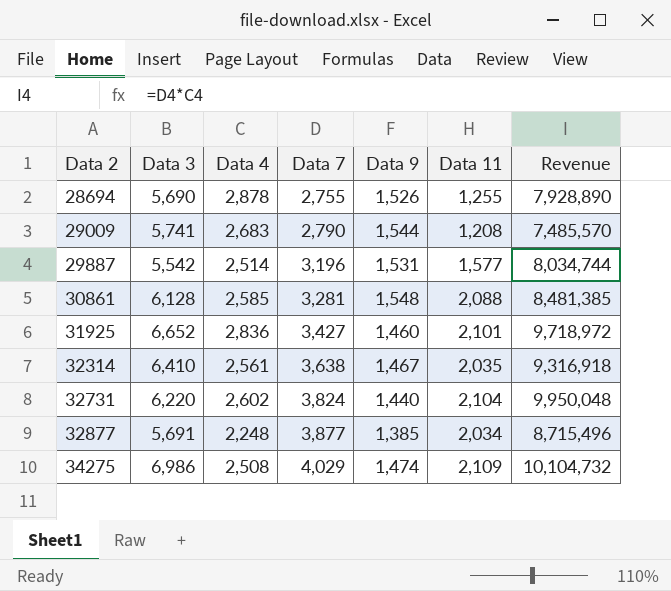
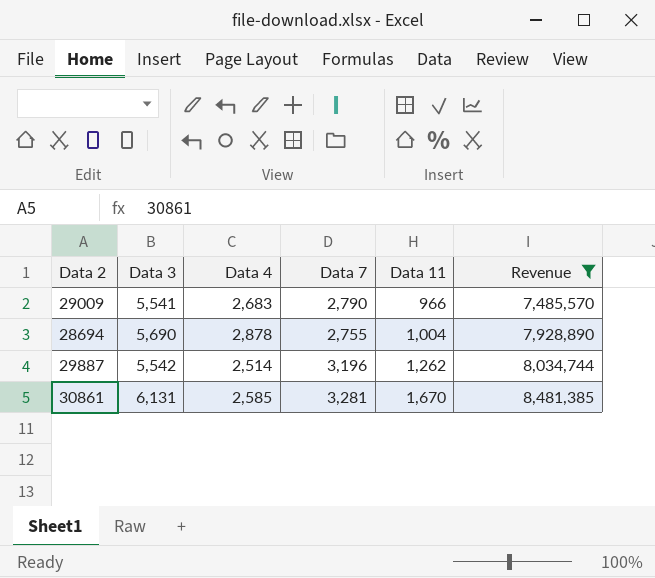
filter: none -> Revenue <= 8,481,385
row order: Data 2 ascending -> Data 11 ascending
column Data 9 | position: 5 -> none
29009 | Data 3: 5,741 -> 5,541
29009 | Data 11: 1,208 -> 966
28694 | Data 11: 1,255 -> 1,004
29887 | Data 11: 1,577 -> 1,262
30861 | Data 3: 6,128 -> 6,131
30861 | Data 11: 2,088 -> 1,670

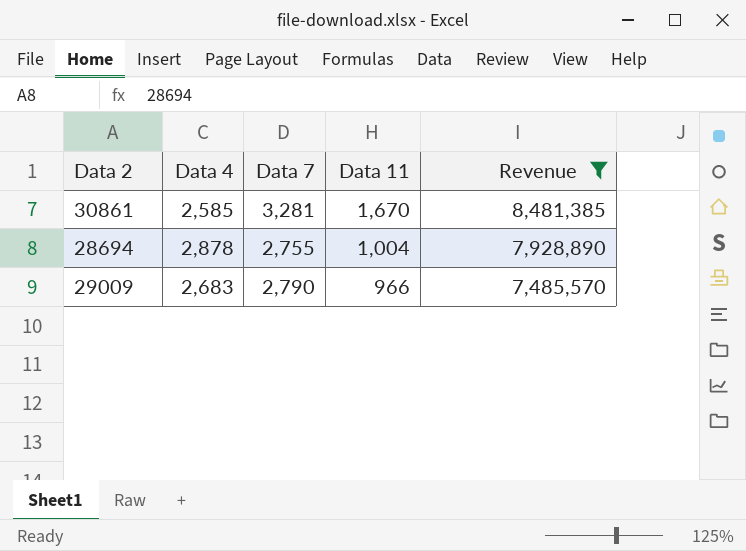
row order: Data 11 ascending -> Data 11 descending
column Data 3 | position: 2 -> none
row 29887: 5,542 | 2,514 | 3,196 | 1,262 | 8,034,744 -> none

